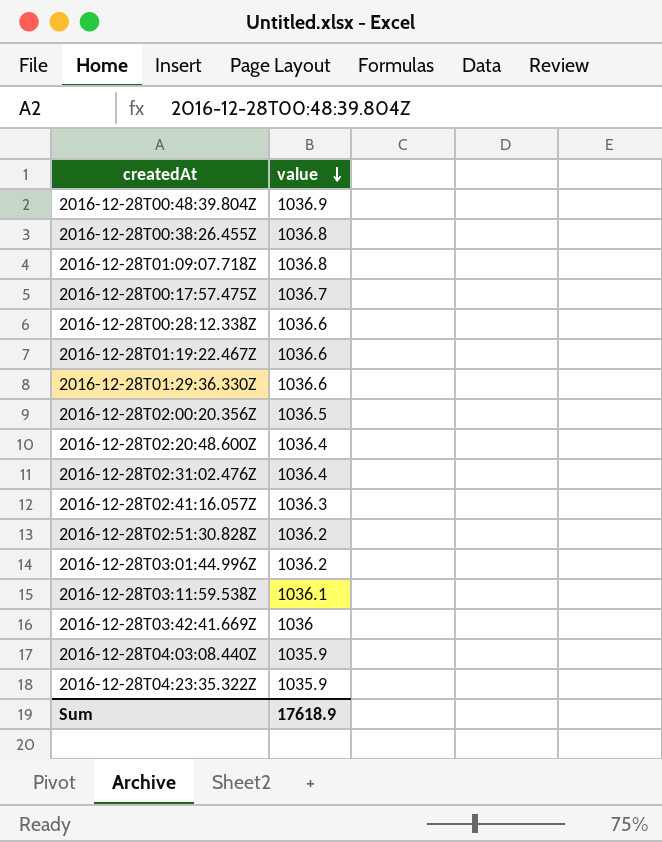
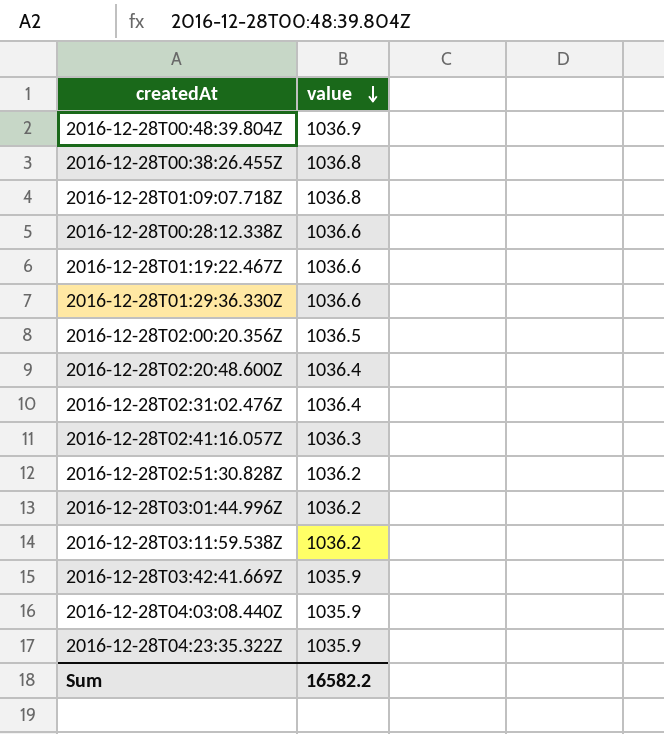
row 2016-12-28T00:17:57.475Z: 1036.7 -> none
2016-12-28T03:11:59.538Z | value: 1036.1 -> 1036.2
2016-12-28T03:42:41.669Z | value: 1036 -> 1035.9
Sum | value: 17618.9 -> 16582.2

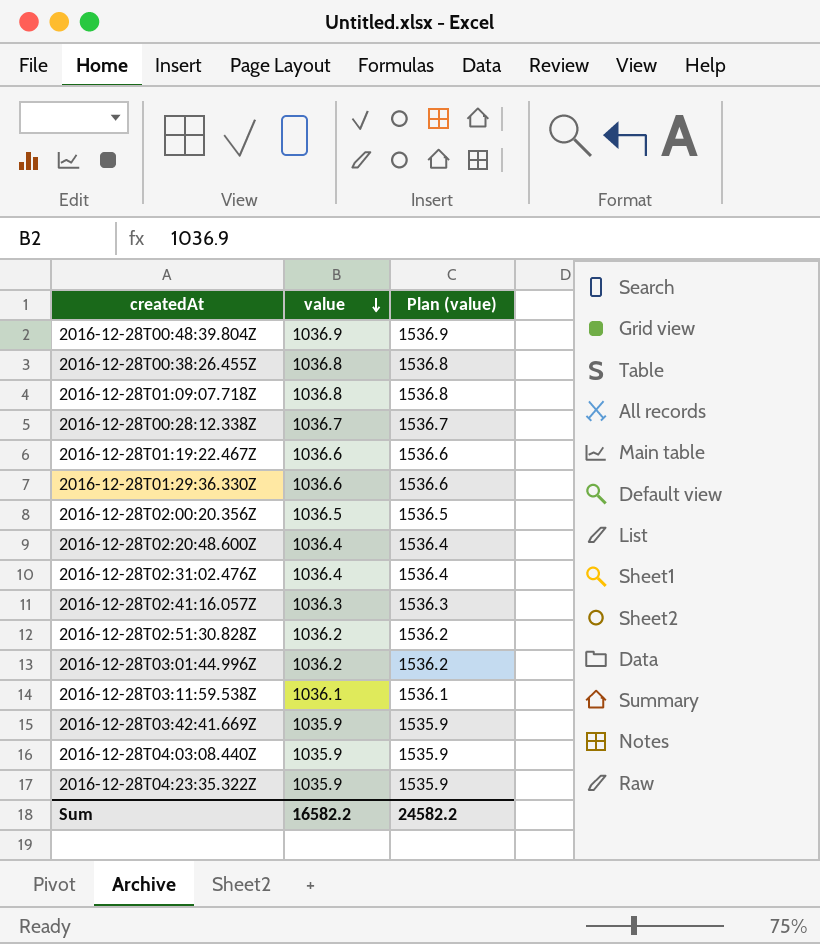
column Plan (value) | formula: none -> [value] + 500
2016-12-28T00:28:12.338Z | value: 1036.6 -> 1036.7
2016-12-28T03:11:59.538Z | value: 1036.2 -> 1036.1

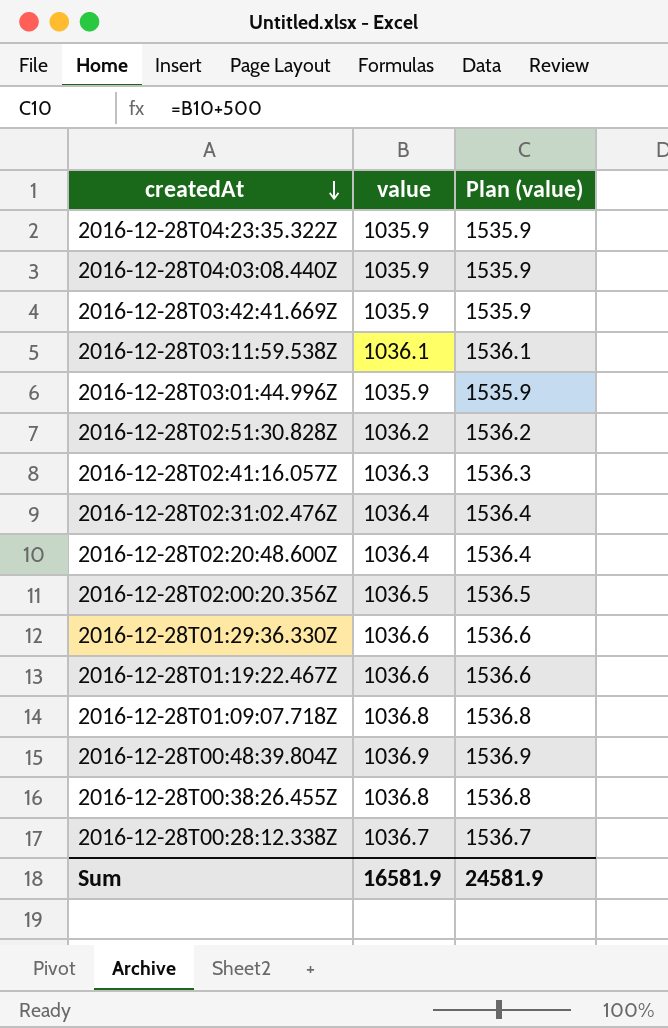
row order: value descending -> createdAt descending
2016-12-28T03:01:44.996Z | value: 1036.2 -> 1035.9
2016-12-28T03:01:44.996Z | Plan (value): 1536.2 -> 1535.9
Sum | value: 16582.2 -> 16581.9
Sum | Plan (value): 24582.2 -> 24581.9

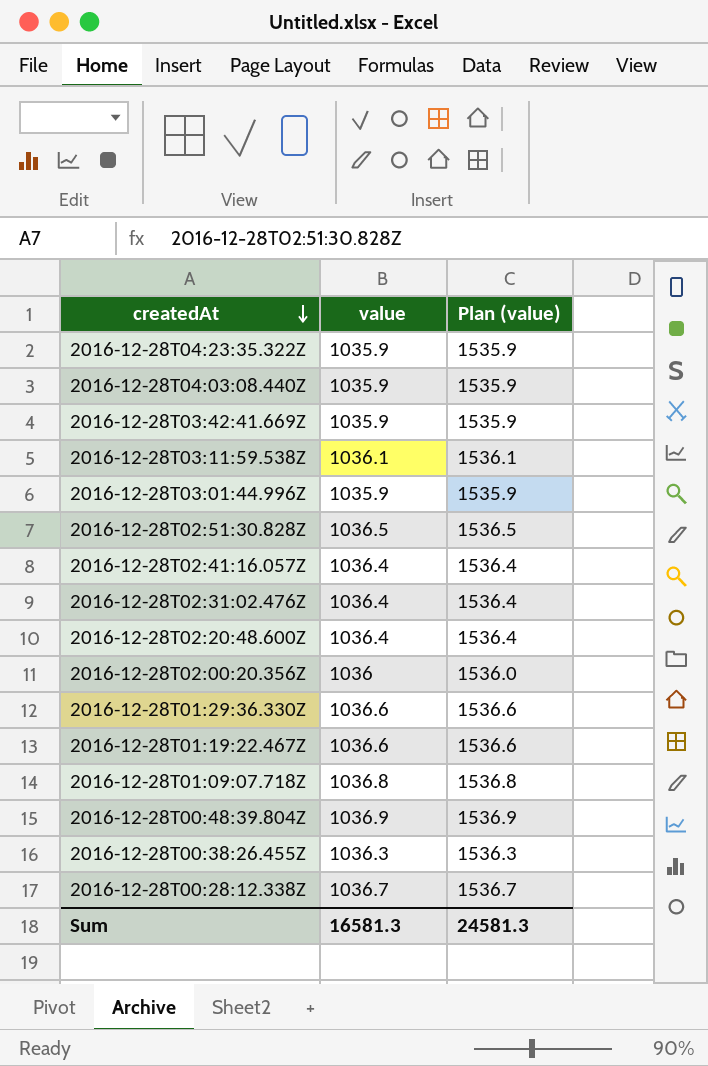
2016-12-28T02:51:30.828Z | value: 1036.2 -> 1036.5
2016-12-28T02:51:30.828Z | Plan (value): 1536.2 -> 1536.5
2016-12-28T02:41:16.057Z | value: 1036.3 -> 1036.4
2016-12-28T02:41:16.057Z | Plan (value): 1536.3 -> 1536.4
2016-12-28T02:00:20.356Z | value: 1036.5 -> 1036
2016-12-28T02:00:20.356Z | Plan (value): 1536.5 -> 1536.0
2016-12-28T00:38:26.455Z | value: 1036.8 -> 1036.3
2016-12-28T00:38:26.455Z | Plan (value): 1536.8 -> 1536.3
Sum | value: 16581.9 -> 16581.3
Sum | Plan (value): 24581.9 -> 24581.3

